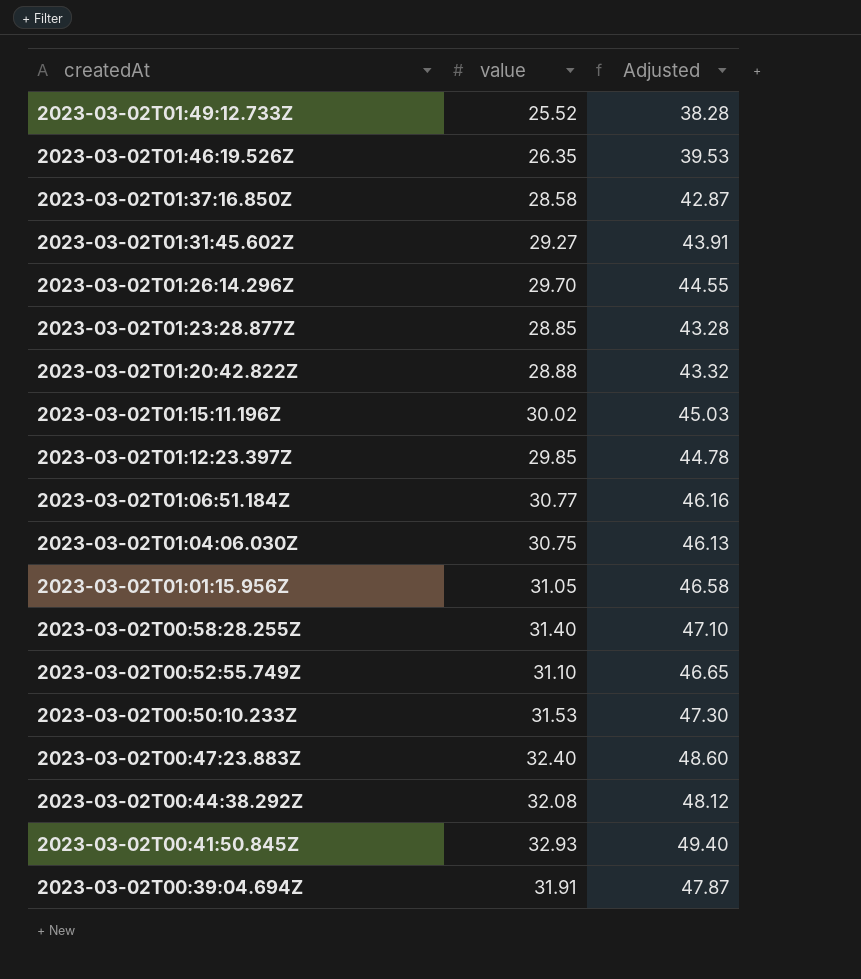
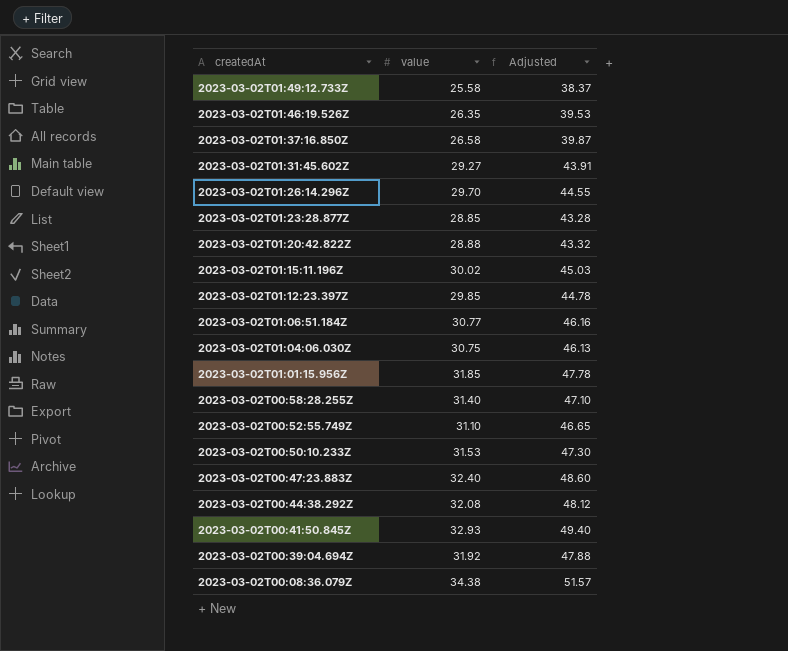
2023-03-02T01:49:12.733Z | value: 25.52 -> 25.58
2023-03-02T01:49:12.733Z | Adjusted: 38.28 -> 38.37
2023-03-02T01:37:16.850Z | value: 28.58 -> 26.58
2023-03-02T01:37:16.850Z | Adjusted: 42.87 -> 39.87
2023-03-02T01:01:15.956Z | value: 31.05 -> 31.85
2023-03-02T01:01:15.956Z | Adjusted: 46.58 -> 47.78
2023-03-02T00:39:04.694Z | value: 31.91 -> 31.92
2023-03-02T00:39:04.694Z | Adjusted: 47.87 -> 47.88
row 2023-03-02T00:08:36.079Z: none -> 34.38 | 51.57

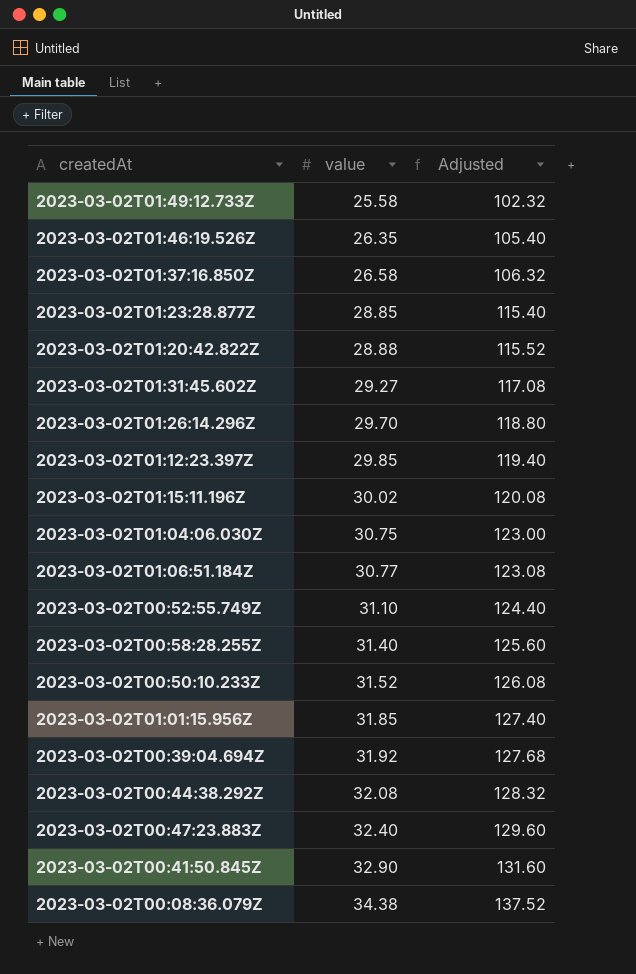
row order: createdAt descending -> value ascending
column Adjusted | formula: [value] * 1.5 -> [value] * 4
2023-03-02T00:50:10.233Z | value: 31.53 -> 31.52
2023-03-02T00:41:50.845Z | value: 32.93 -> 32.90

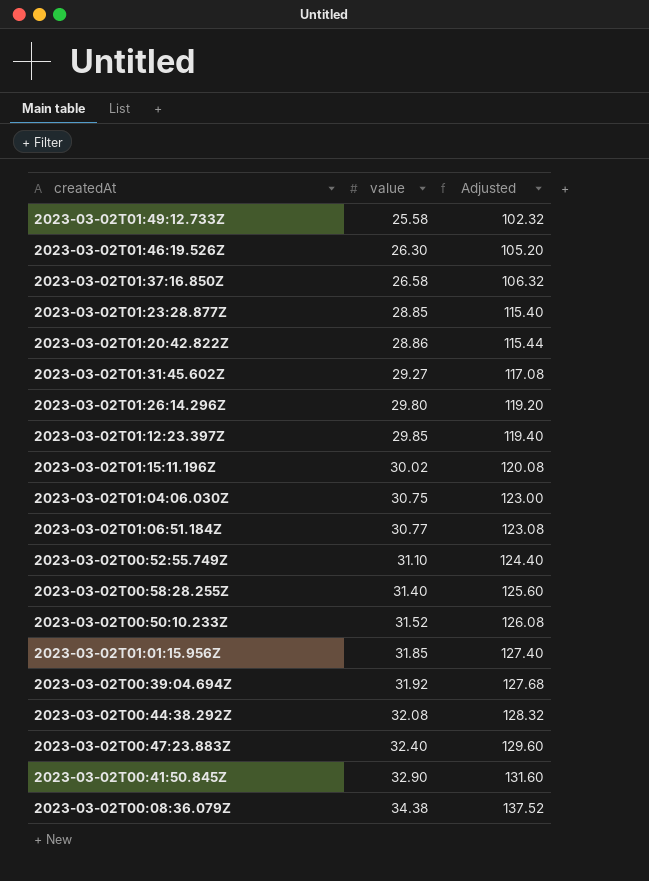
2023-03-02T01:46:19.526Z | value: 26.35 -> 26.30
2023-03-02T01:46:19.526Z | Adjusted: 105.40 -> 105.20
2023-03-02T01:20:42.822Z | value: 28.88 -> 28.86
2023-03-02T01:20:42.822Z | Adjusted: 115.52 -> 115.44
2023-03-02T01:26:14.296Z | value: 29.70 -> 29.80
2023-03-02T01:26:14.296Z | Adjusted: 118.80 -> 119.20

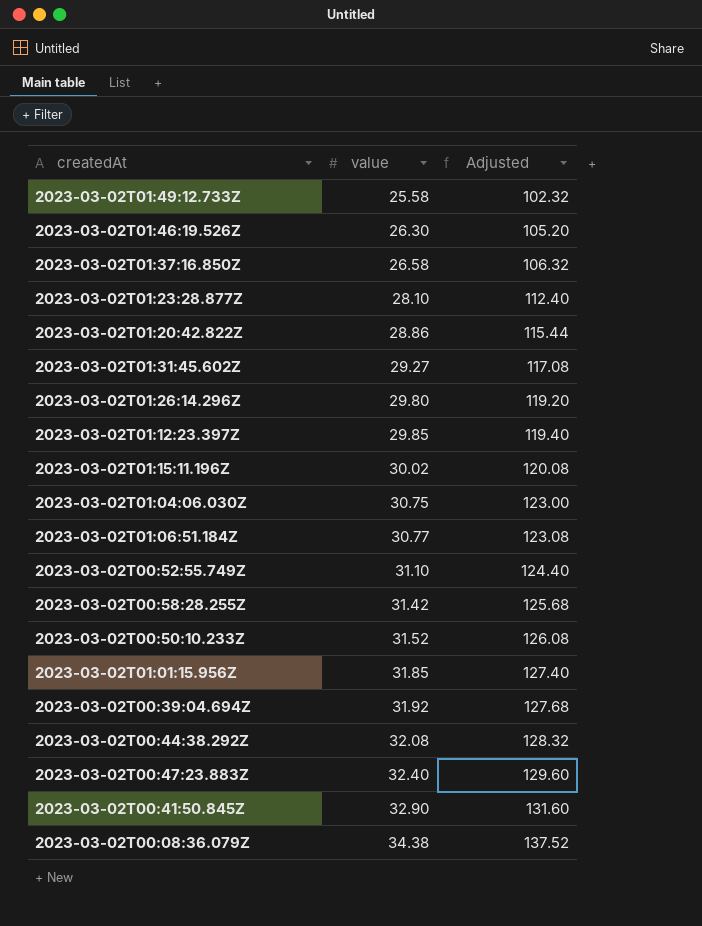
2023-03-02T01:23:28.877Z | value: 28.85 -> 28.10
2023-03-02T01:23:28.877Z | Adjusted: 115.40 -> 112.40
2023-03-02T00:58:28.255Z | value: 31.40 -> 31.42
2023-03-02T00:58:28.255Z | Adjusted: 125.60 -> 125.68

